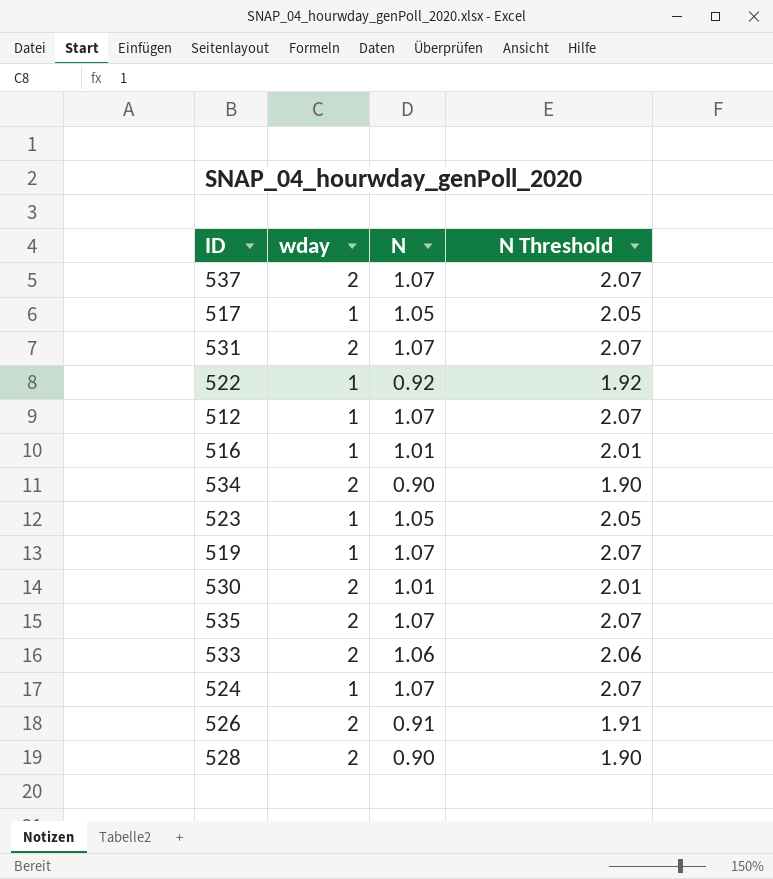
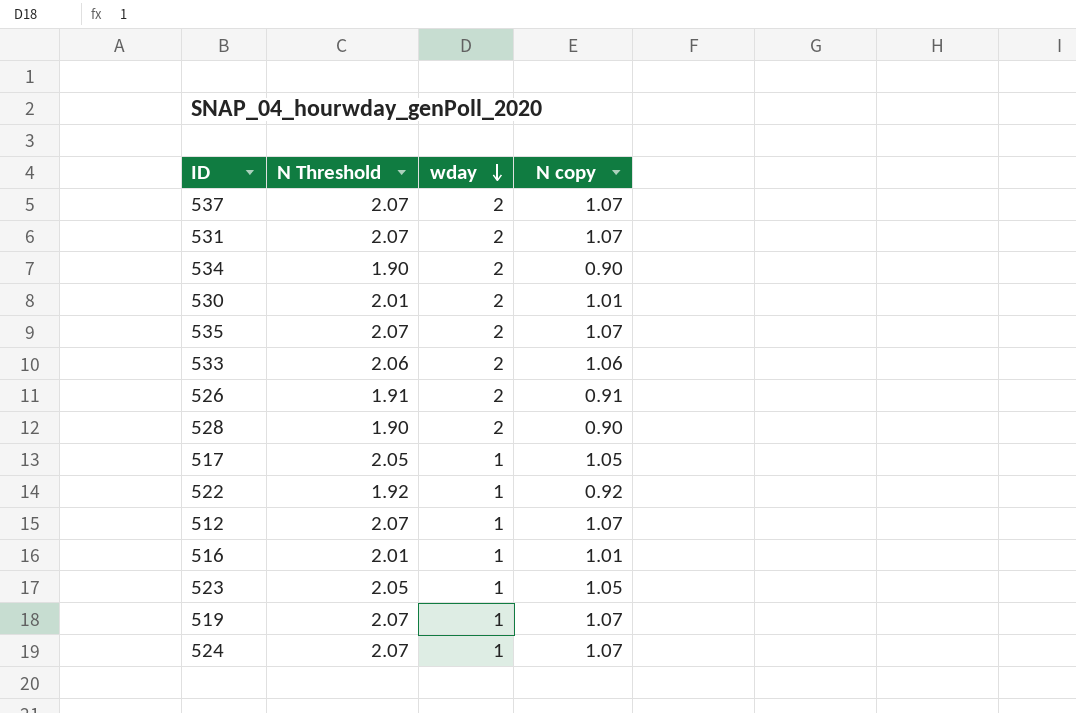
row order: none -> wday descending
column N Threshold | position: 4 -> 2
column name: N -> N copy

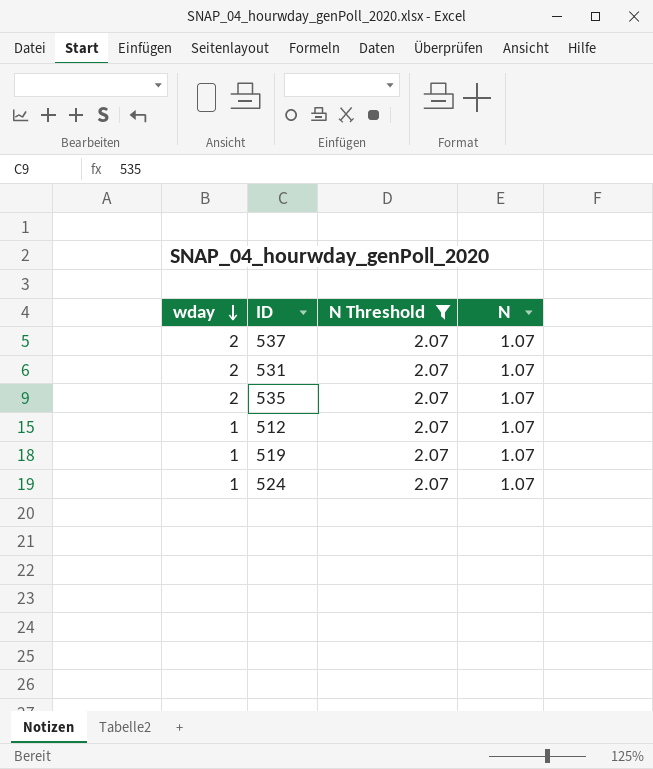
filter: none -> N Threshold = 2.07
column wday | position: 3 -> 1
column name: N copy -> N

